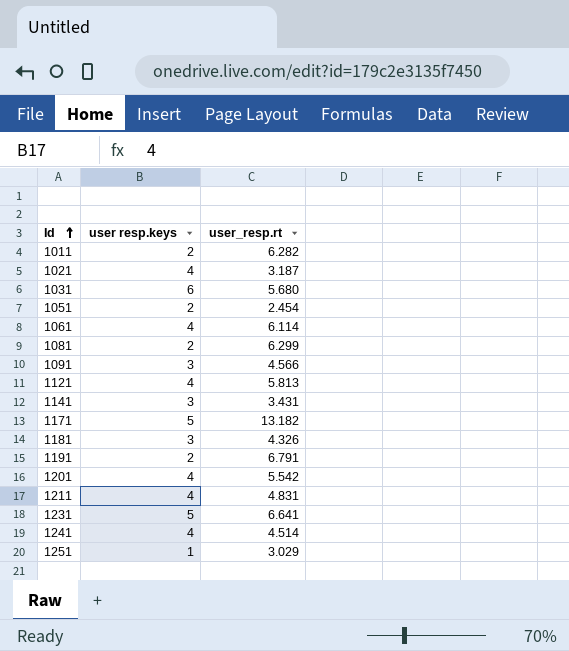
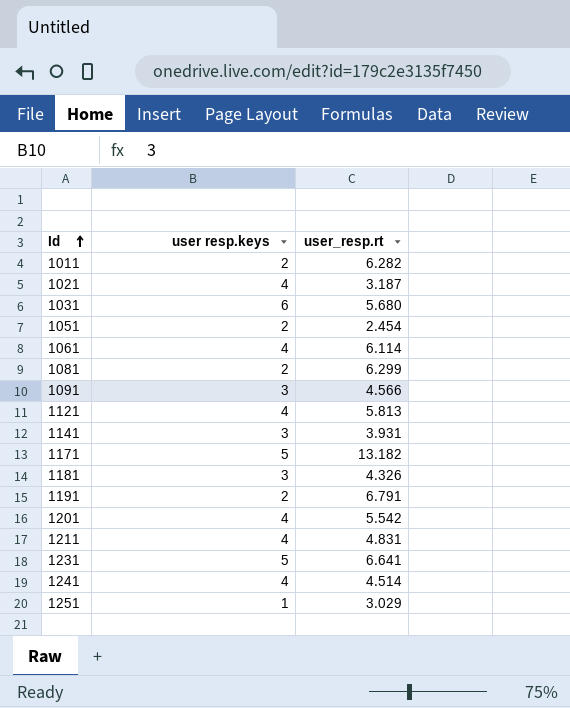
1141 | user_resp.rt: 3.431 -> 3.931

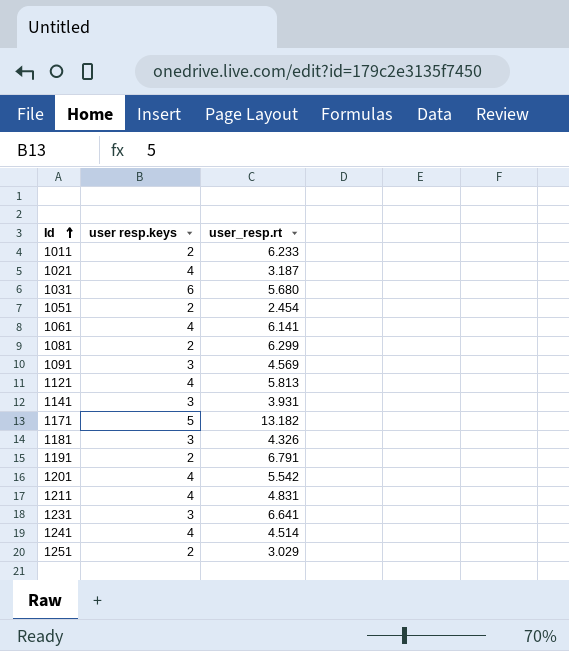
1011 | user_resp.rt: 6.282 -> 6.233
1061 | user_resp.rt: 6.114 -> 6.141
1091 | user_resp.rt: 4.566 -> 4.569
1231 | user resp.keys: 5 -> 3
1251 | user resp.keys: 1 -> 2

